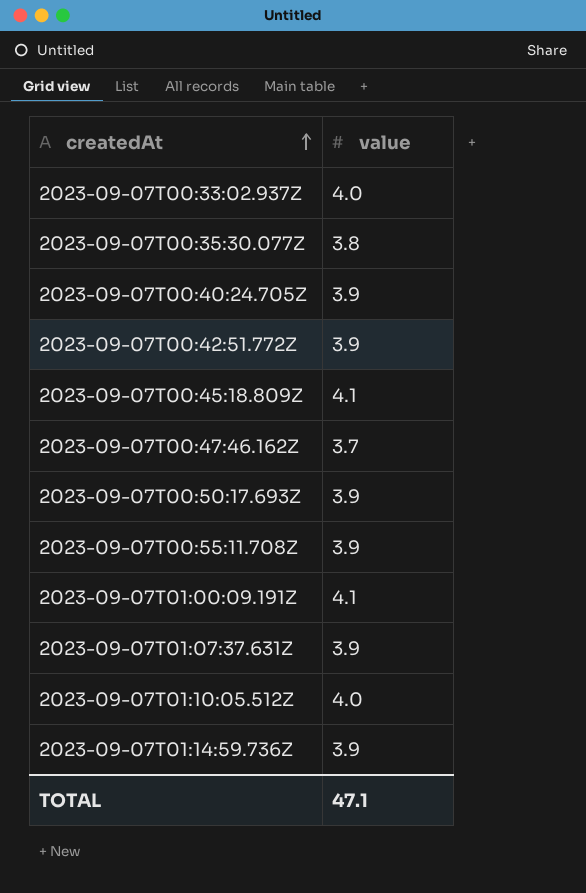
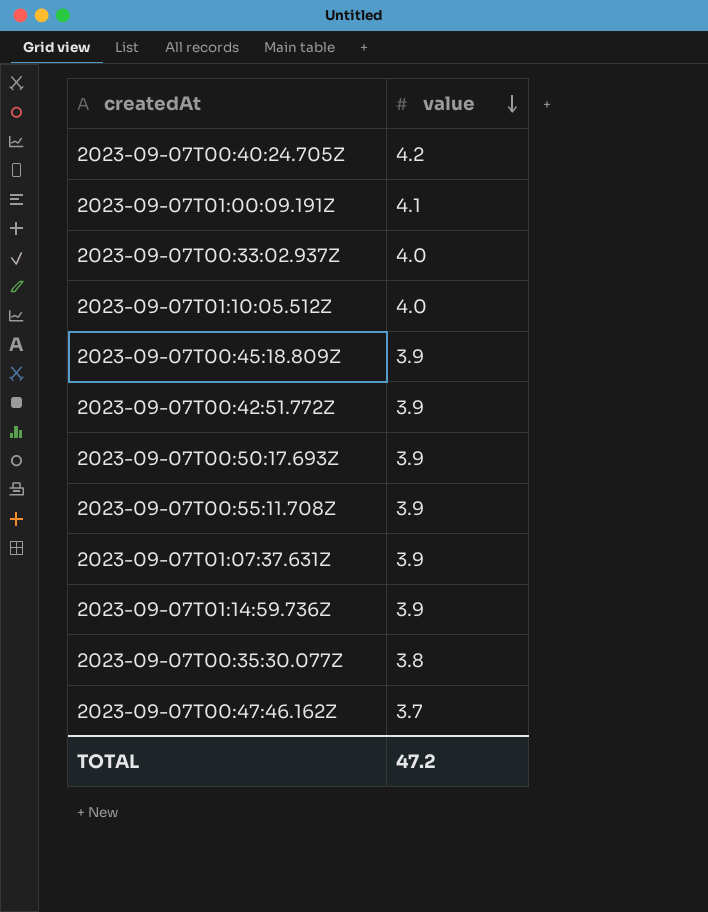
row order: createdAt ascending -> value descending
2023-09-07T00:40:24.705Z | value: 3.9 -> 4.2
2023-09-07T00:45:18.809Z | value: 4.1 -> 3.9
TOTAL | value: 47.1 -> 47.2

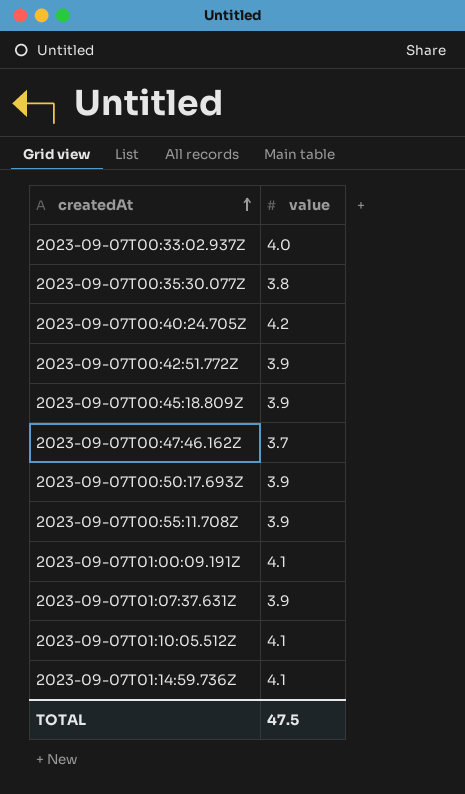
row order: value descending -> createdAt ascending
2023-09-07T01:10:05.512Z | value: 4.0 -> 4.1
2023-09-07T01:14:59.736Z | value: 3.9 -> 4.1
TOTAL | value: 47.2 -> 47.5

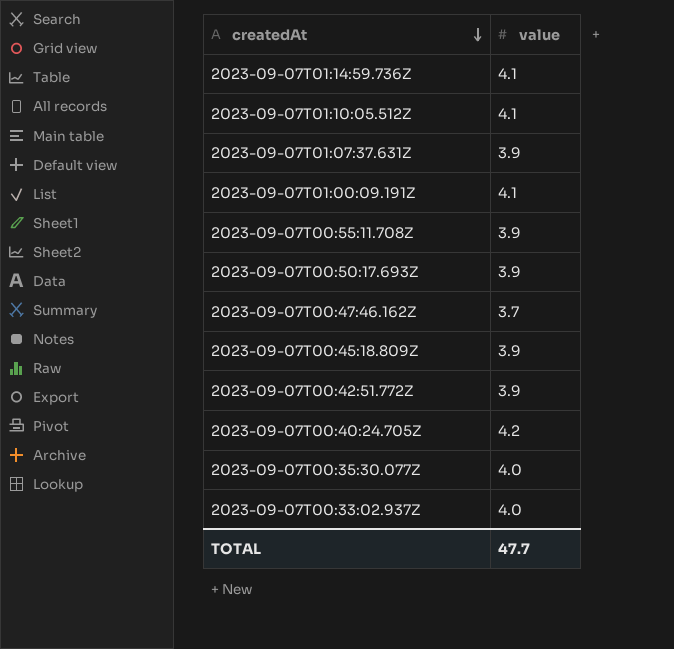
row order: createdAt ascending -> createdAt descending
2023-09-07T00:35:30.077Z | value: 3.8 -> 4.0
TOTAL | value: 47.5 -> 47.7

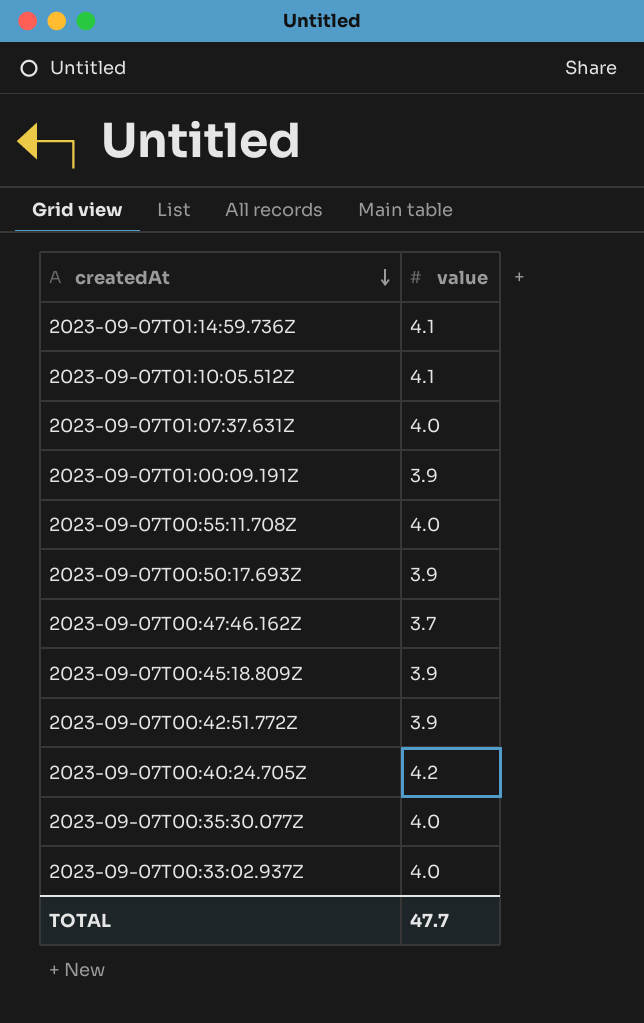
2023-09-07T01:07:37.631Z | value: 3.9 -> 4.0
2023-09-07T01:00:09.191Z | value: 4.1 -> 3.9
2023-09-07T00:55:11.708Z | value: 3.9 -> 4.0

